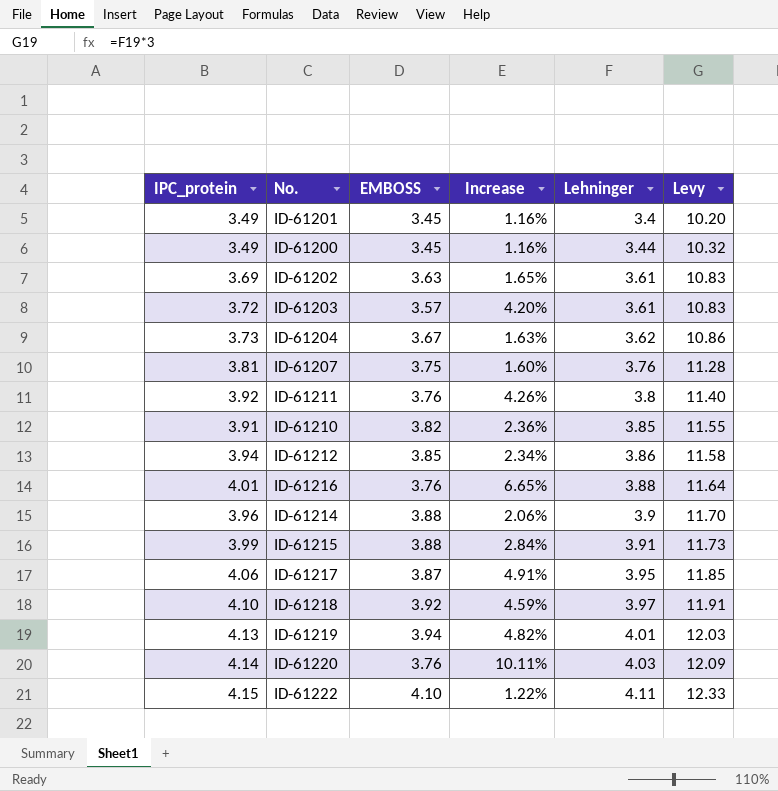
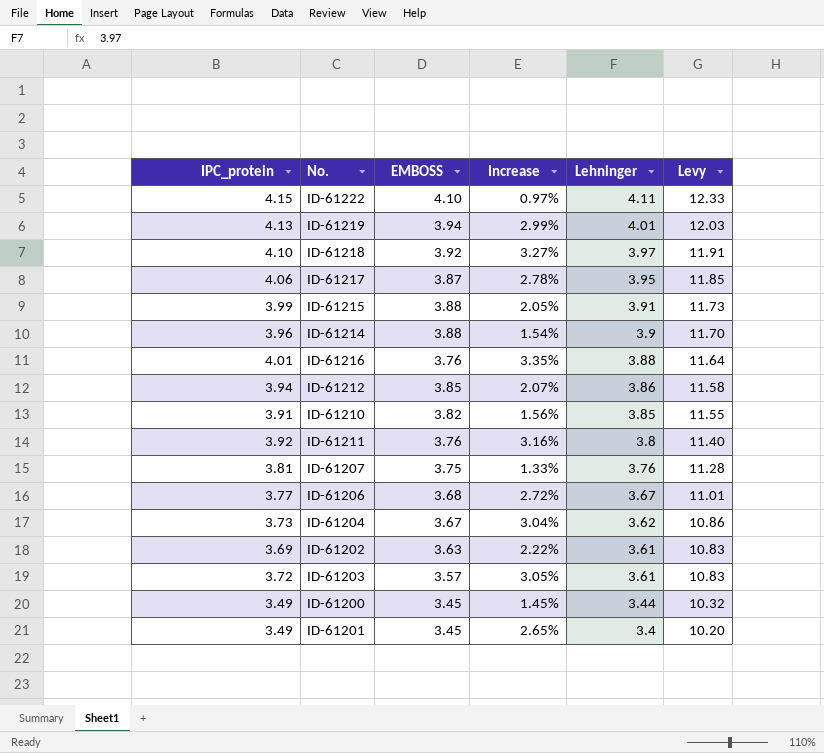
row order: Lehninger ascending -> Lehninger descending
column Increase | formula: ([IPC_protein] - [EMBOSS]) / [EMBOSS] -> ([IPC_protein] - [Lehninger]) / [Lehninger]
row ID-61220: 4.14 | 3.76 | 10.11% | 4.03 | 12.09 -> none
row ID-61206: none -> 3.77 | 3.68 | 2.72% | 3.67 | 11.01

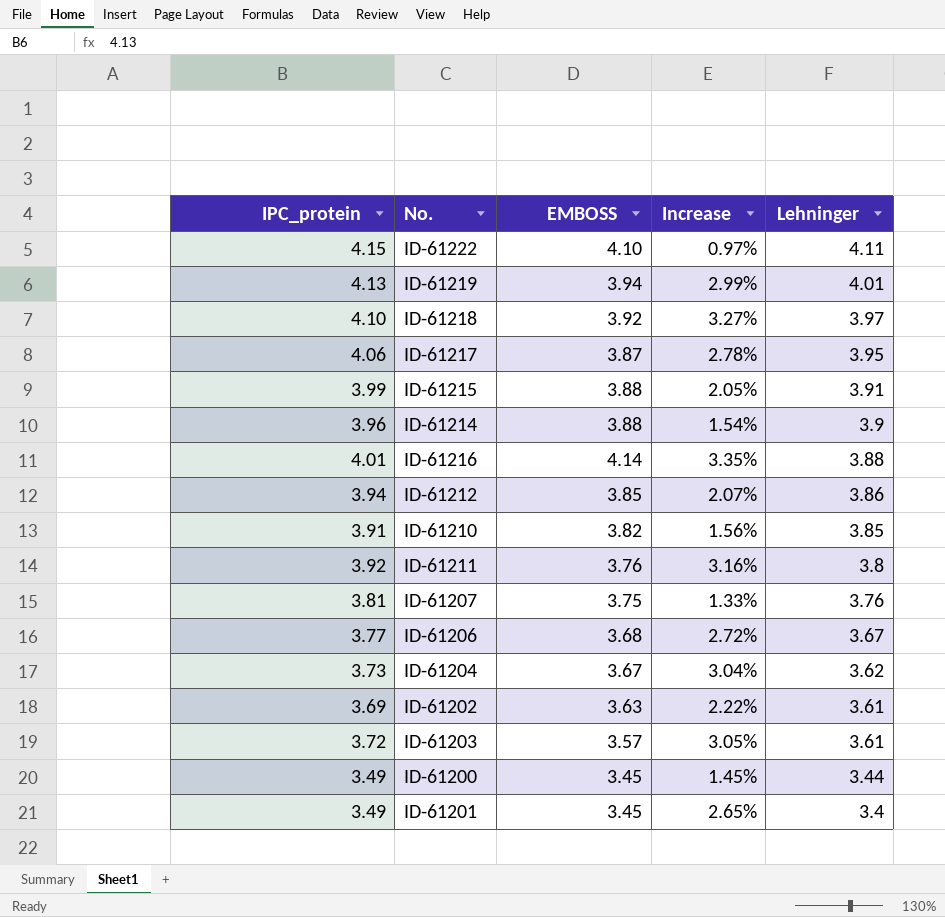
column Levy | formula: [Lehninger] * 3 -> none
ID-61216 | EMBOSS: 3.76 -> 4.14

